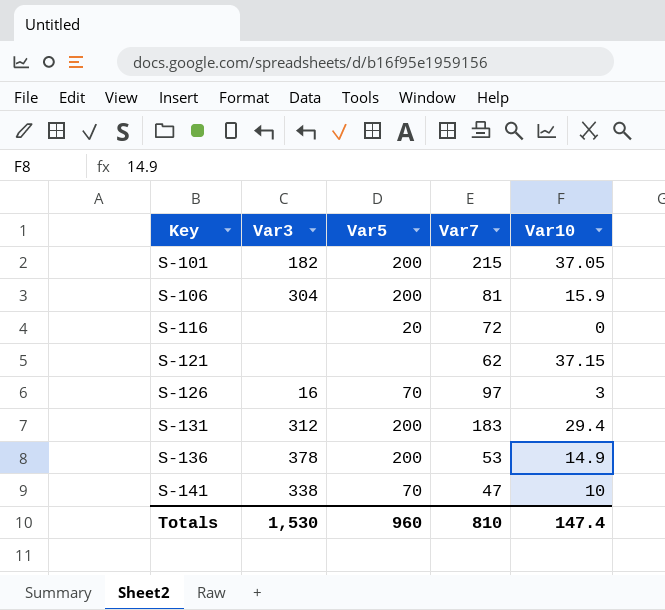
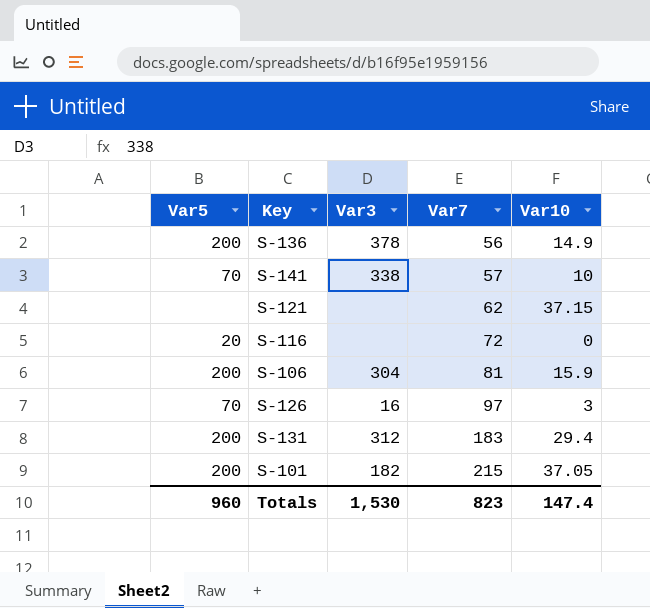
row order: Key ascending -> Var7 ascending
column Var5 | position: 3 -> 1
S-136 | Var7: 53 -> 56
S-141 | Var7: 47 -> 57
Totals | Var7: 810 -> 823

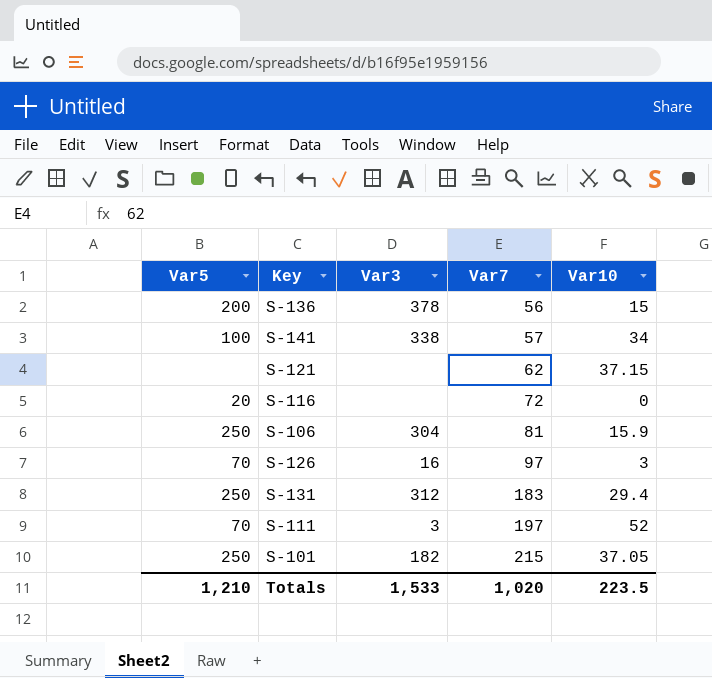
S-136 | Var10: 14.9 -> 15
S-141 | Var5: 70 -> 100
S-141 | Var10: 10 -> 34
S-106 | Var5: 200 -> 250
S-131 | Var5: 200 -> 250
row S-111: none -> 70 | 3 | 197 | 52
S-101 | Var5: 200 -> 250
Totals | Var5: 960 -> 1,210
Totals | Var3: 1,530 -> 1,533
Totals | Var7: 823 -> 1,020
Totals | Var10: 147.4 -> 223.5

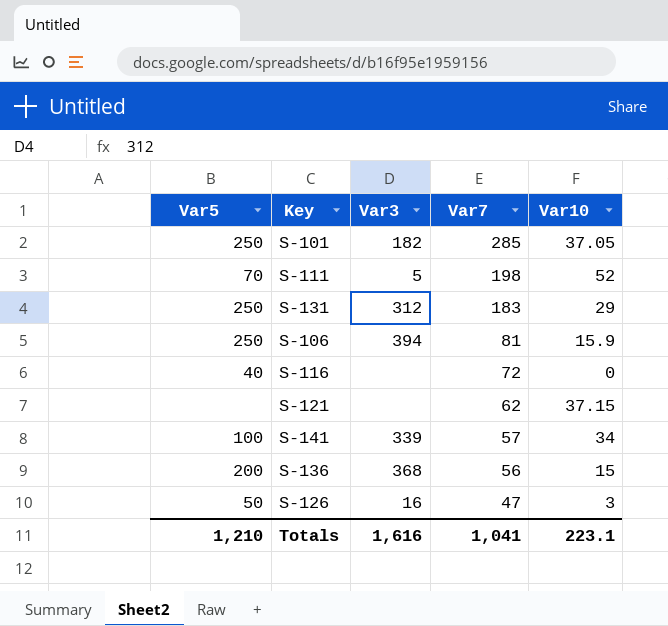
row order: Var7 ascending -> Var7 descending
S-101 | Var7: 215 -> 285
S-111 | Var3: 3 -> 5
S-111 | Var7: 197 -> 198
S-131 | Var10: 29.4 -> 29
S-106 | Var3: 304 -> 394
S-116 | Var5: 20 -> 40
S-141 | Var3: 338 -> 339
S-136 | Var3: 378 -> 368
S-126 | Var5: 70 -> 50
S-126 | Var7: 97 -> 47
Totals | Var3: 1,533 -> 1,616
Totals | Var7: 1,020 -> 1,041
Totals | Var10: 223.5 -> 223.1

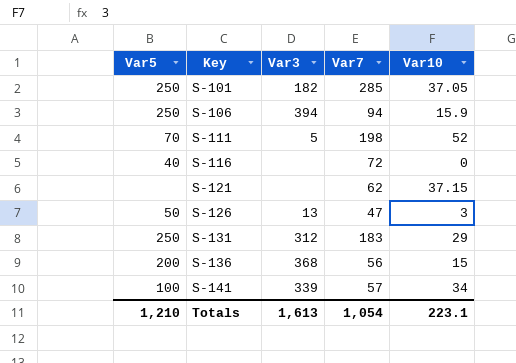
row order: Var7 descending -> Key ascending
S-106 | Var7: 81 -> 94
S-126 | Var3: 16 -> 13
Totals | Var3: 1,616 -> 1,613
Totals | Var7: 1,041 -> 1,054

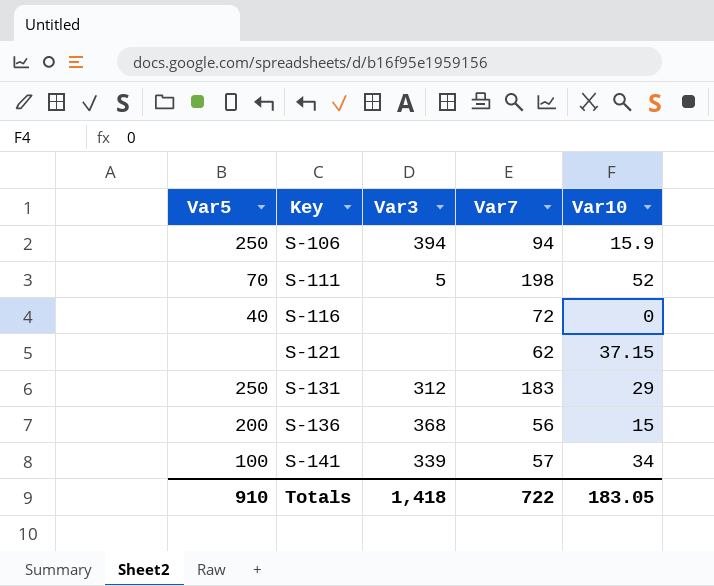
row S-101: 250 | 182 | 285 | 37.05 -> none
row S-126: 50 | 13 | 47 | 3 -> none
Totals | Var5: 1,210 -> 910
Totals | Var3: 1,613 -> 1,418
Totals | Var7: 1,054 -> 722
Totals | Var10: 223.1 -> 183.05

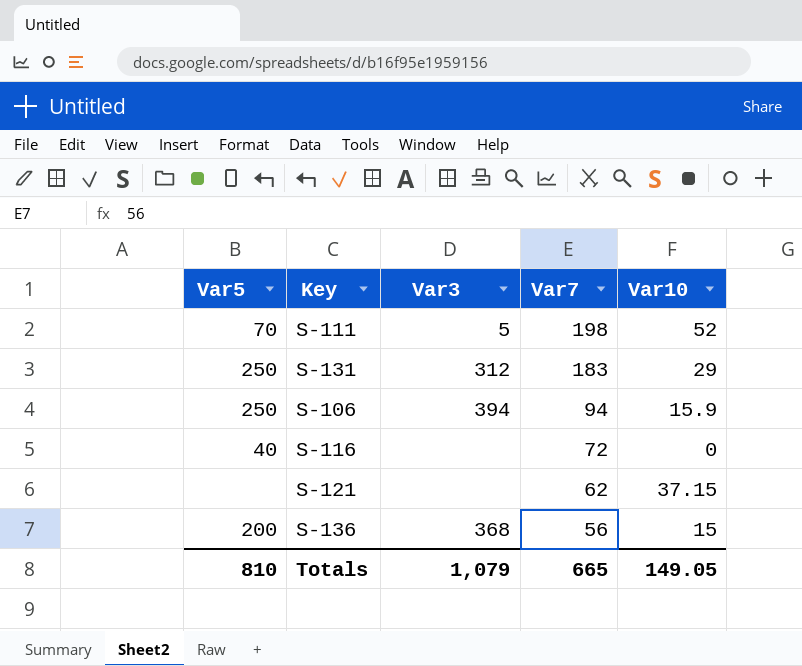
row order: Key ascending -> Var7 descending
row S-141: 100 | 339 | 57 | 34 -> none
Totals | Var5: 910 -> 810
Totals | Var3: 1,418 -> 1,079
Totals | Var7: 722 -> 665
Totals | Var10: 183.05 -> 149.05

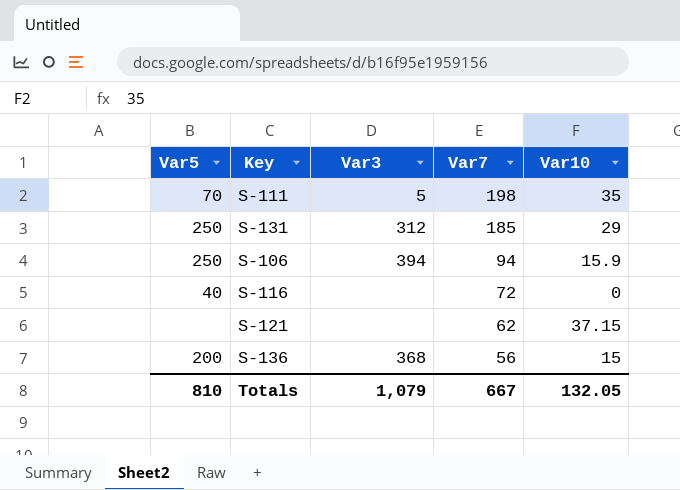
S-111 | Var10: 52 -> 35
S-131 | Var7: 183 -> 185
Totals | Var7: 665 -> 667
Totals | Var10: 149.05 -> 132.05

